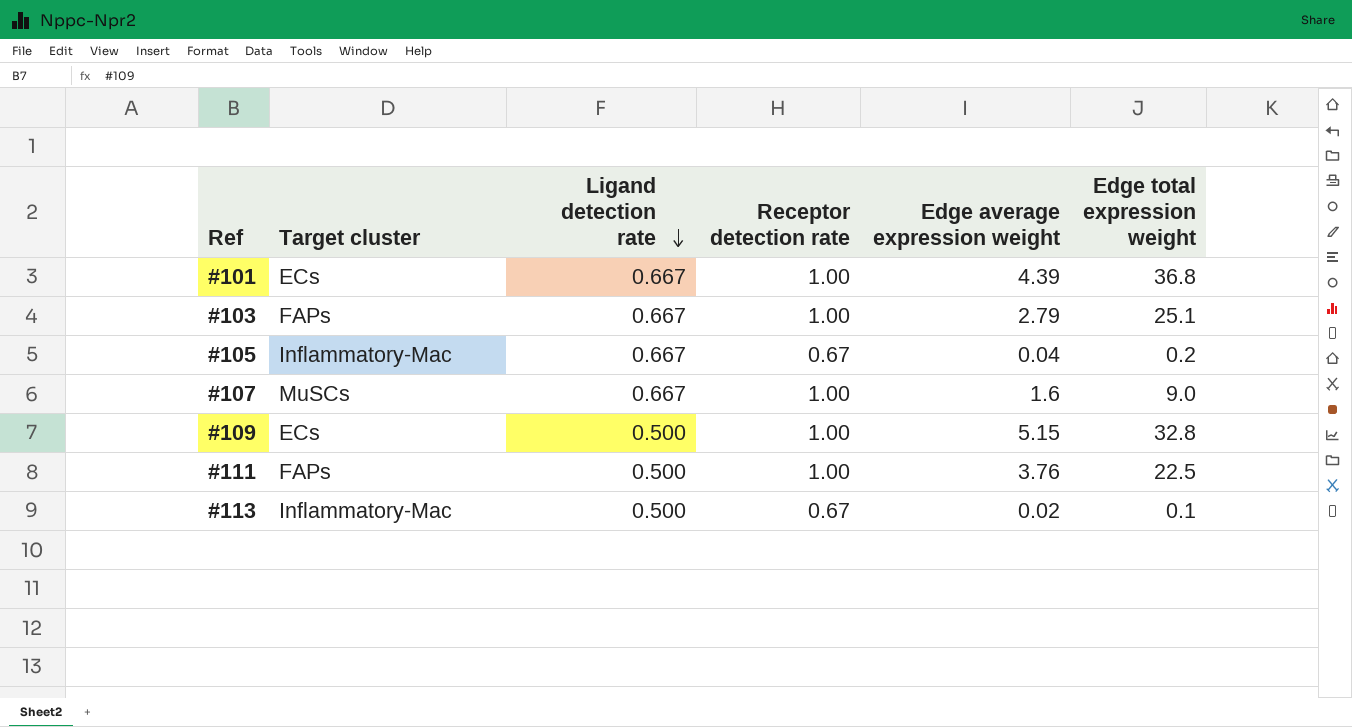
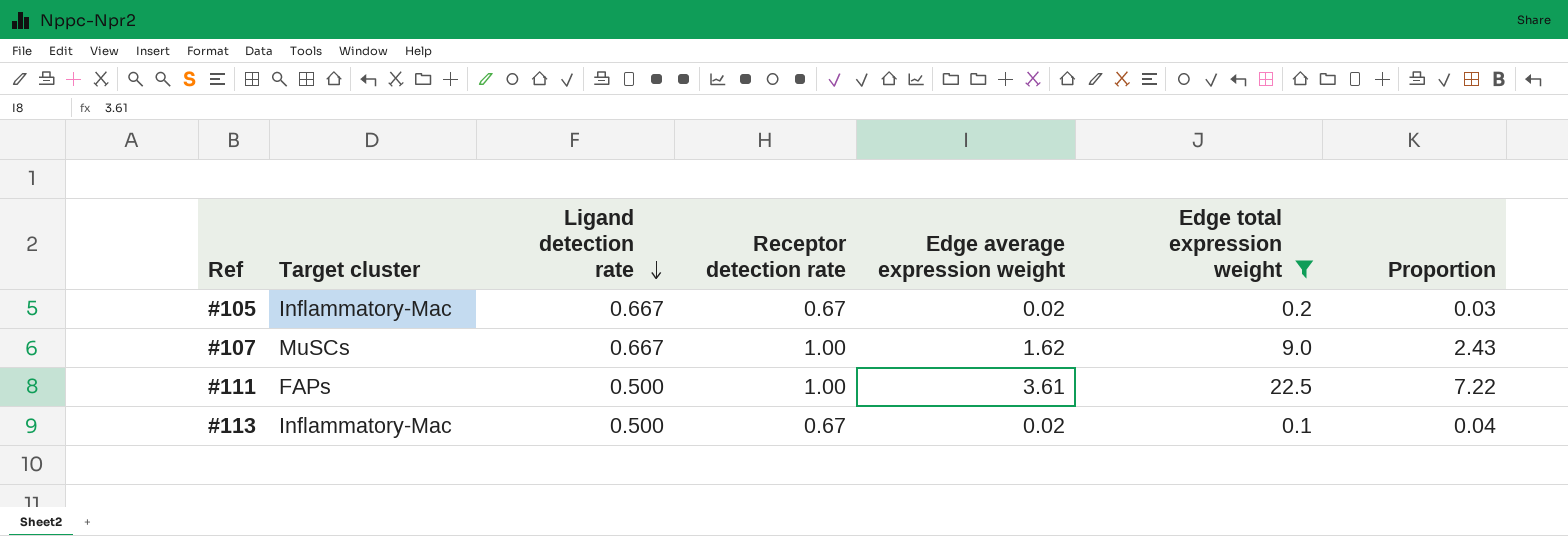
filter: none -> Edge total expression weight <= 22.5
column Proportion | formula: none -> [Edge average expression weight] / [Ligand detection rate]
#105 | Edge average expression weight: 0.04 -> 0.02
#107 | Edge average expression weight: 1.6 -> 1.62
#111 | Edge average expression weight: 3.76 -> 3.61

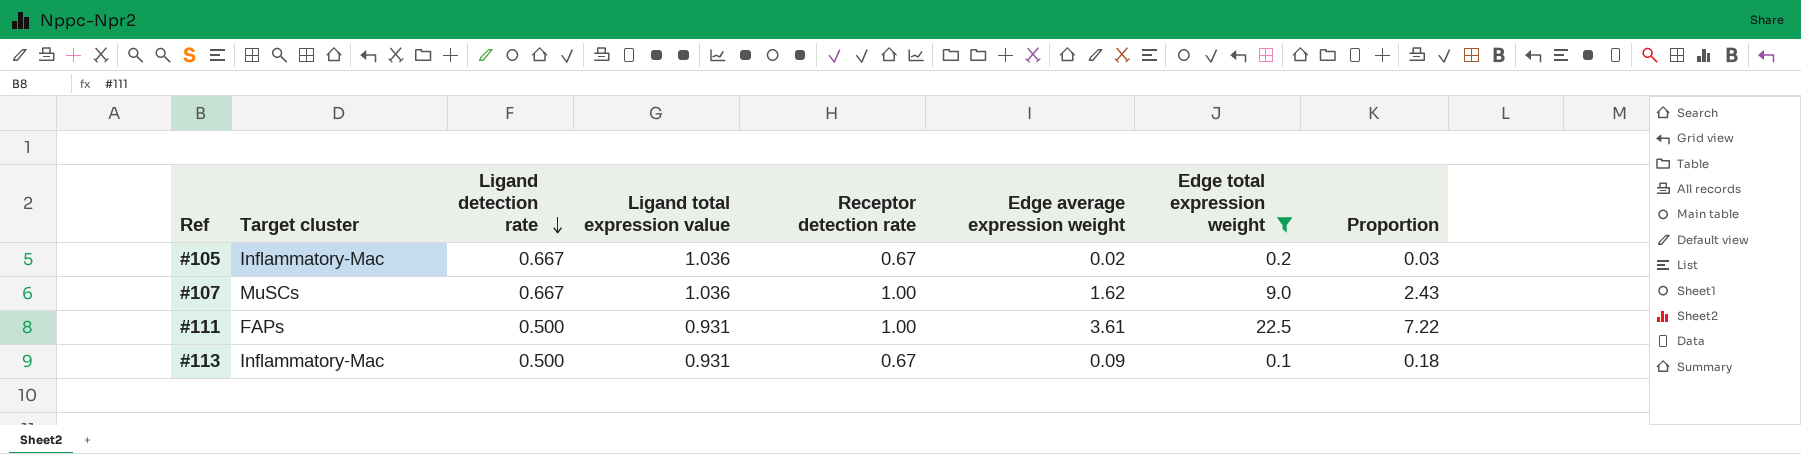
column Ligand total expression value | position: none -> 4
#113 | Edge average expression weight: 0.02 -> 0.09
#113 | Proportion: 0.04 -> 0.18

